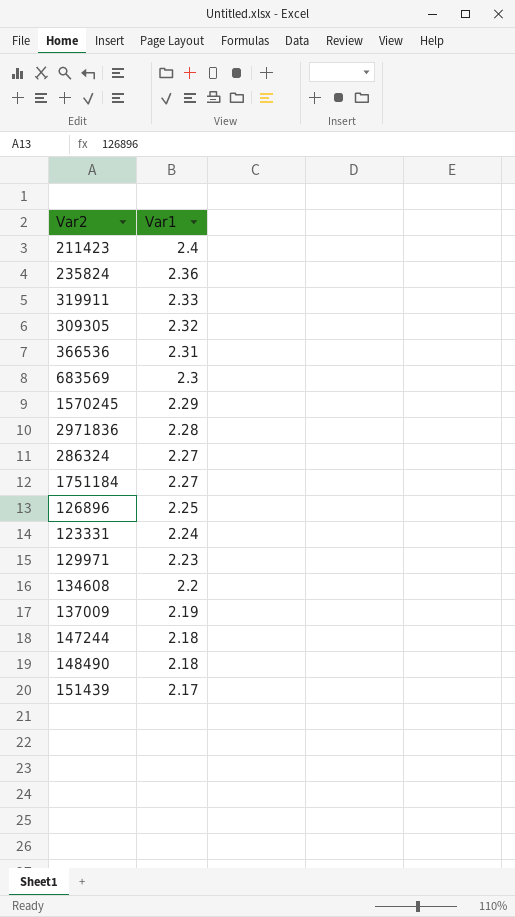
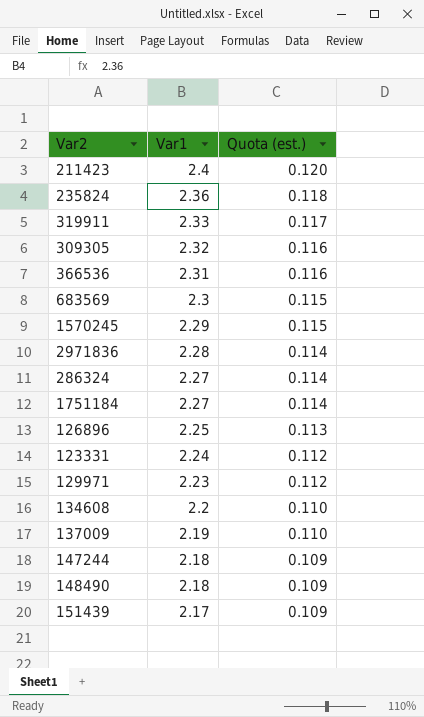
column Quota (est.) | formula: none -> [Var1] * 0.05

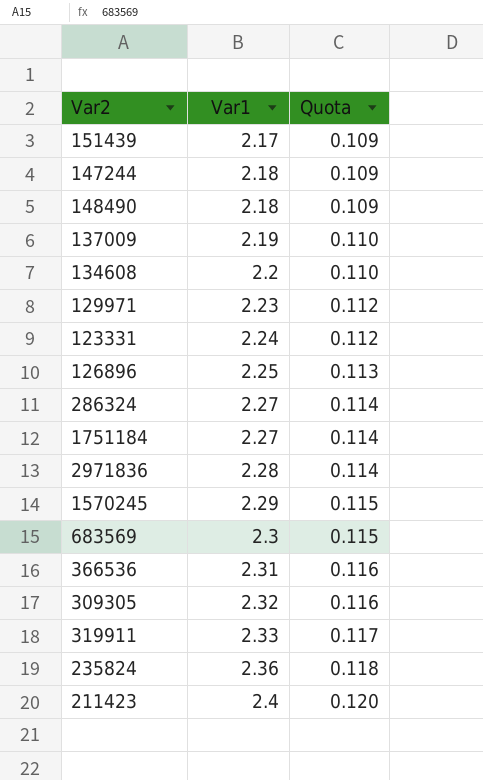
row order: Var1 descending -> Var1 ascending
column name: Quota (est.) -> Quota

